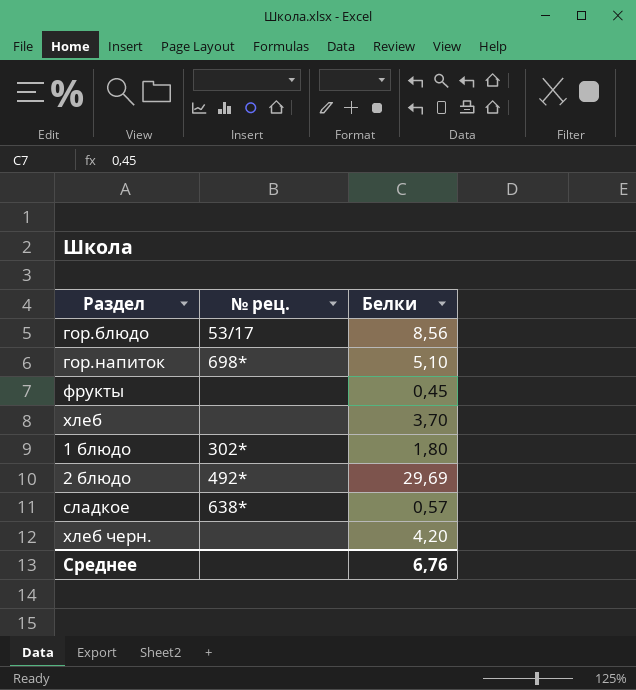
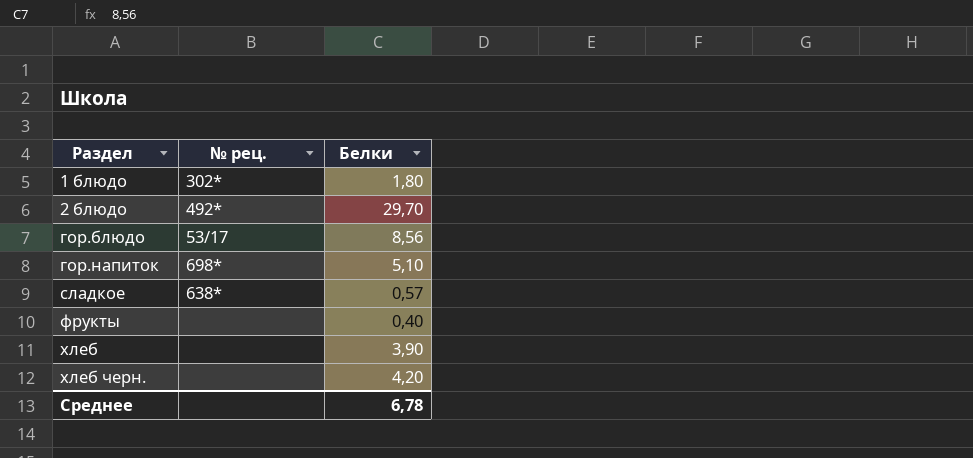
row order: none -> Раздел ascending
2 блюдо | Белки: 29,69 -> 29,70
фрукты | Белки: 0,45 -> 0,40
хлеб | Белки: 3,70 -> 3,90
Среднее | Белки: 6,76 -> 6,78

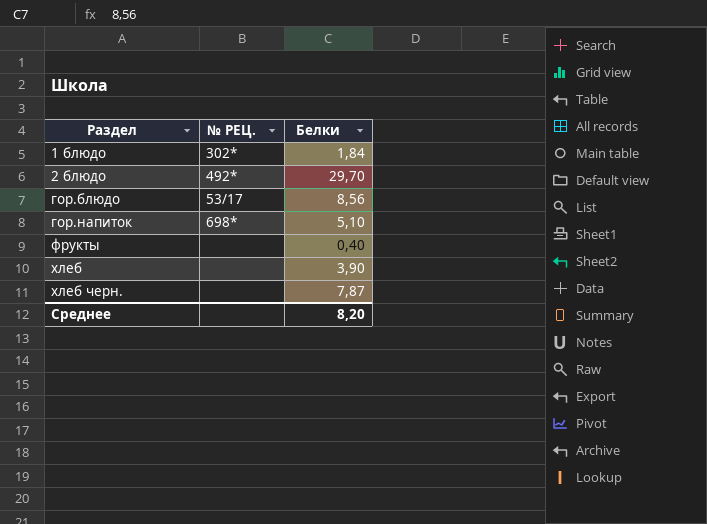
column name: № рец. -> № РЕЦ.
row сладкое: 638* | 0,57 -> none
1 блюдо | Белки: 1,80 -> 1,84
хлеб черн. | Белки: 4,20 -> 7,87
Среднее | Белки: 6,78 -> 8,20

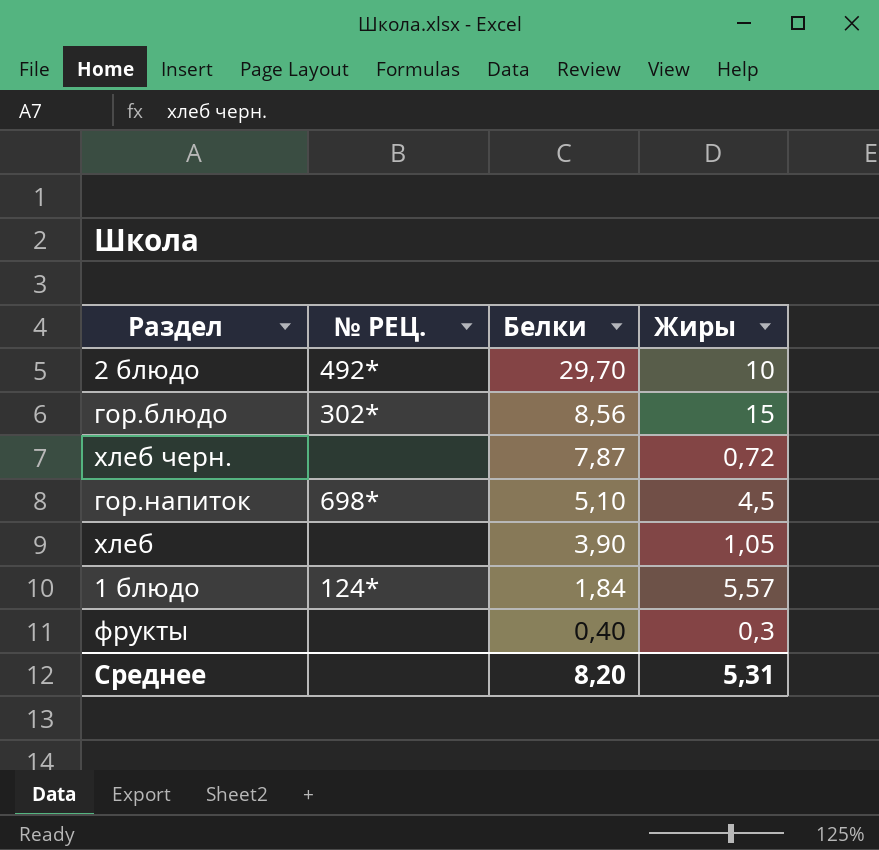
row order: Раздел ascending -> Белки descending
column Жиры | position: none -> 4
гор.блюдо | № РЕЦ.: 53/17 -> 302*
1 блюдо | № РЕЦ.: 302* -> 124*

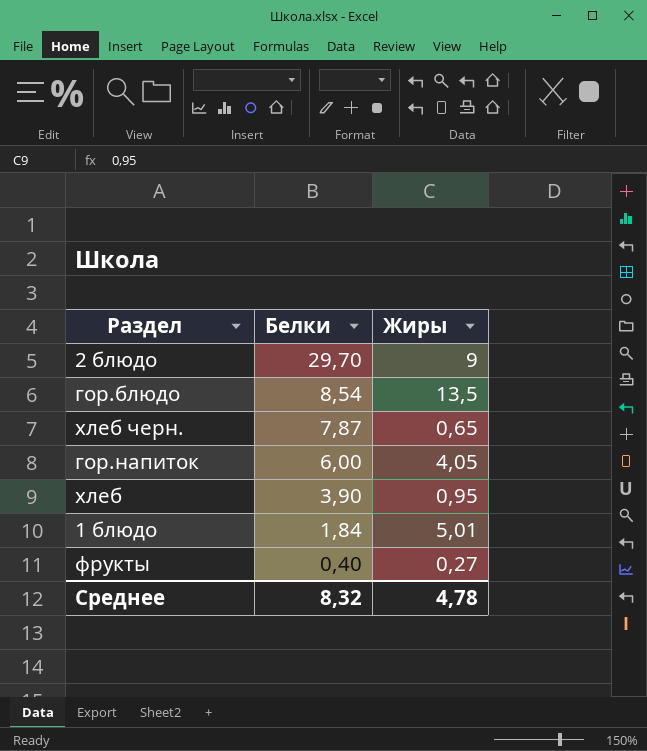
column № РЕЦ. | position: 2 -> none
2 блюдо | Жиры: 10 -> 9
гор.блюдо | Белки: 8,56 -> 8,54
гор.блюдо | Жиры: 15 -> 13,5
хлеб черн. | Жиры: 0,72 -> 0,65
гор.напиток | Белки: 5,10 -> 6,00
гор.напиток | Жиры: 4,5 -> 4,05
хлеб | Жиры: 1,05 -> 0,95
1 блюдо | Жиры: 5,57 -> 5,01
фрукты | Жиры: 0,3 -> 0,27
Среднее | Белки: 8,20 -> 8,32
Среднее | Жиры: 5,31 -> 4,78

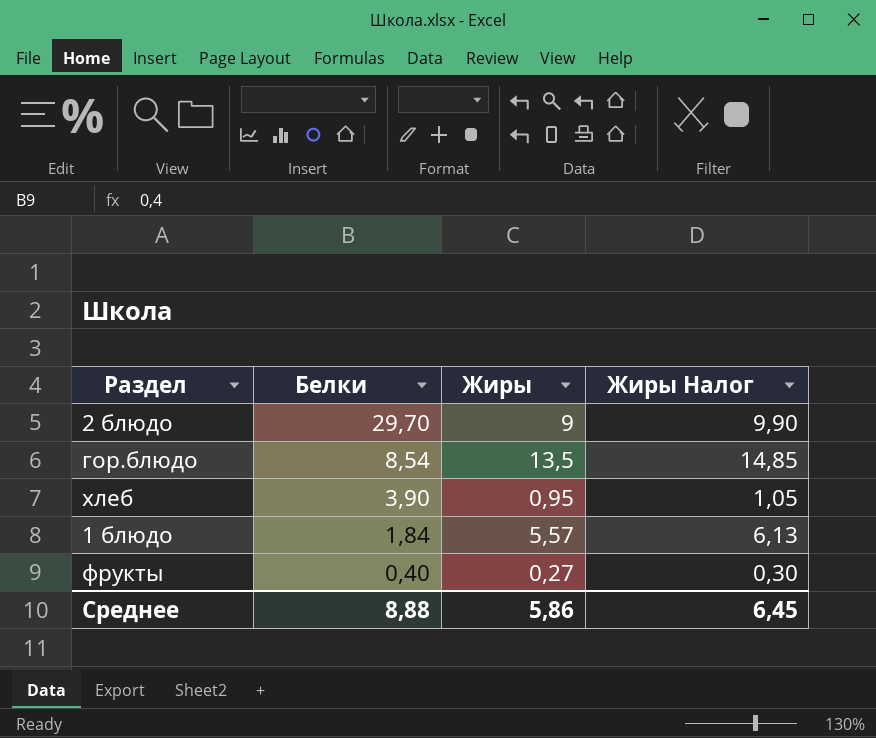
column Жиры Налог | formula: none -> [Жиры] * 1,1
row хлеб черн.: 7,87 | 0,65 -> none
row гор.напиток: 6,00 | 4,05 -> none
1 блюдо | Жиры: 5,01 -> 5,57
Среднее | Белки: 8,32 -> 8,88
Среднее | Жиры: 4,78 -> 5,86

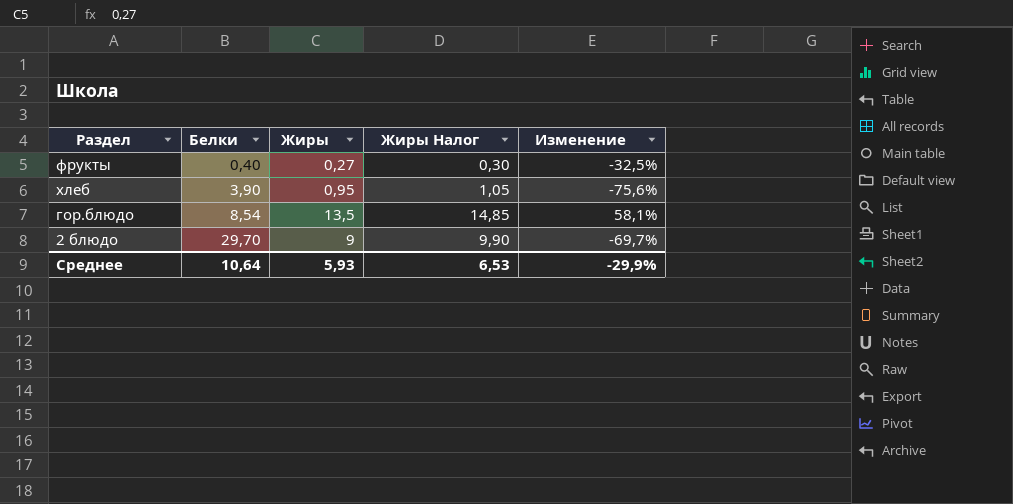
row order: Белки descending -> Белки ascending
column Изменение | formula: none -> ([Жиры] - [Белки]) / [Белки]
row 1 блюдо: 1,84 | 5,57 | 6,13 -> none
Среднее | Белки: 8,88 -> 10,64
Среднее | Жиры: 5,86 -> 5,93
Среднее | Жиры Налог: 6,45 -> 6,53

